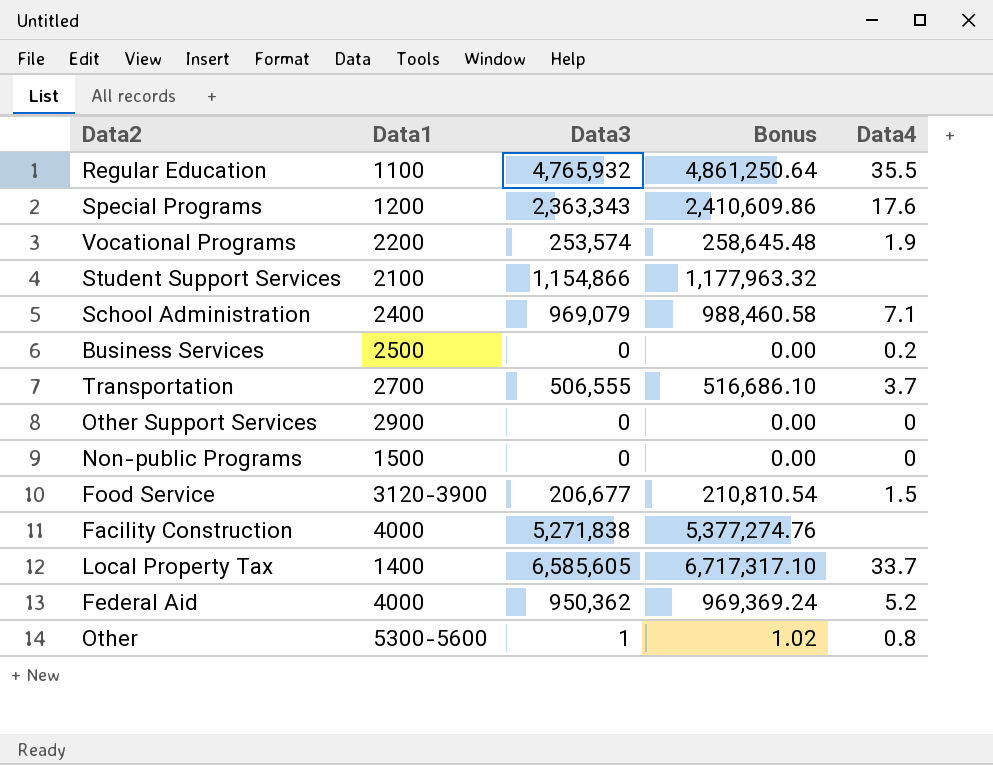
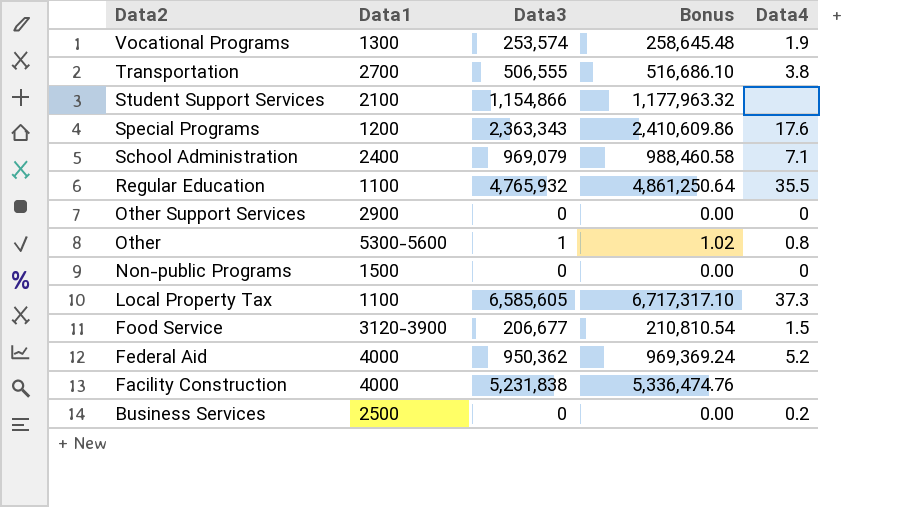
row order: none -> Data2 descending
Vocational Programs | Data1: 2200 -> 1300
Transportation | Data4: 3.7 -> 3.8
Local Property Tax | Data1: 1400 -> 1100
Local Property Tax | Data4: 33.7 -> 37.3
Facility Construction | Data3: 5,271,838 -> 5,231,838
Facility Construction | Bonus: 5,377,274.76 -> 5,336,474.76

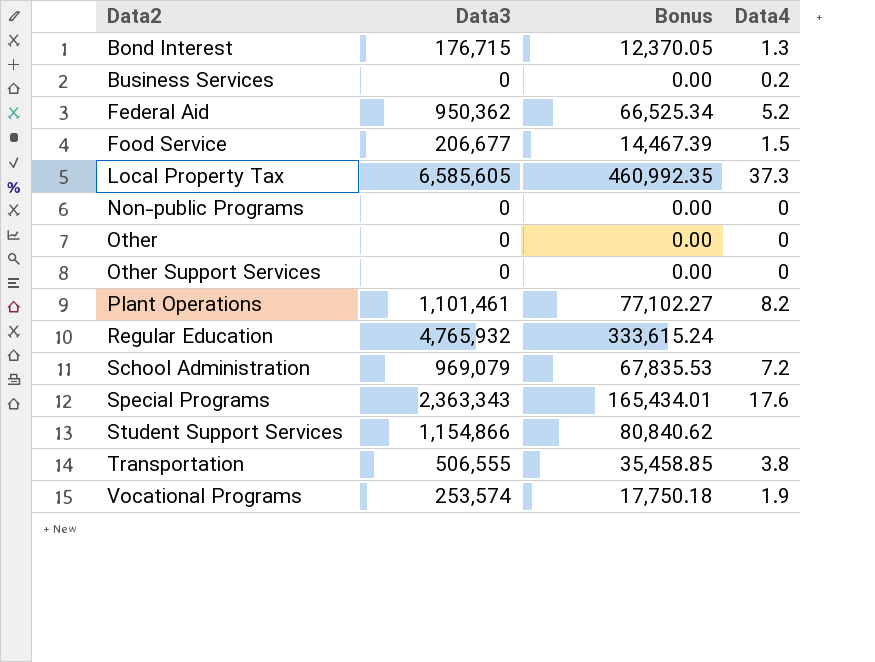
row order: Data2 descending -> Data2 ascending
column Data1 | position: 2 -> none
column Bonus | formula: [Data3] * 1.02 -> [Data3] * 0.07
row Facility Construction: 4000 | 5,231,838 | 5,336,474.76 | none -> none
row Bond Interest: none -> 176,715 | 12,370.05 | 1.3
Other | Data3: 1 -> 0
Other | Data4: 0.8 -> 0
row Plant Operations: none -> 1,101,461 | 77,102.27 | 8.2
Regular Education | Data4: 35.5 -> none
School Administration | Data4: 7.1 -> 7.2

